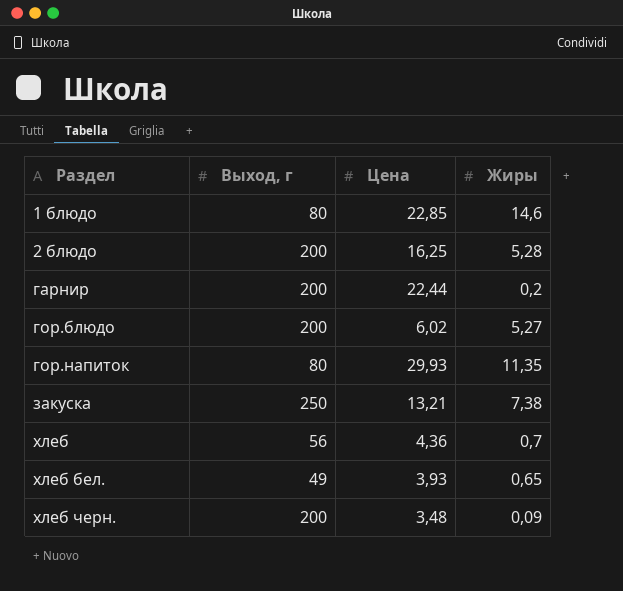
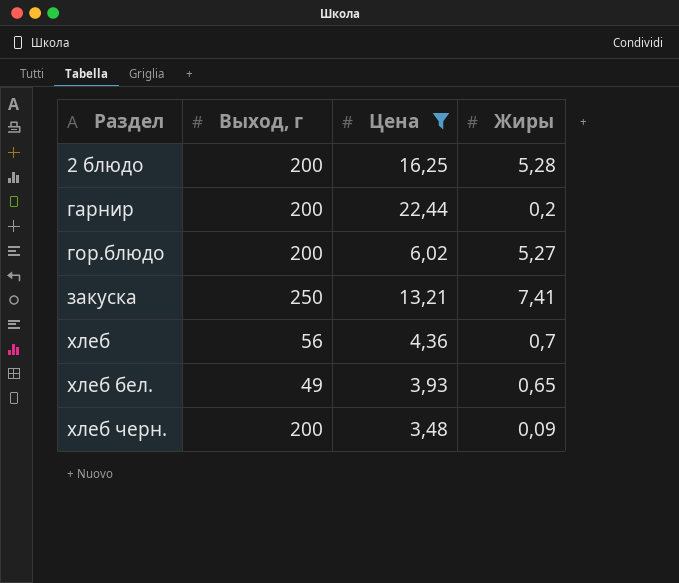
filter: none -> Цена <= 22,44
закуска | Жиры: 7,38 -> 7,41

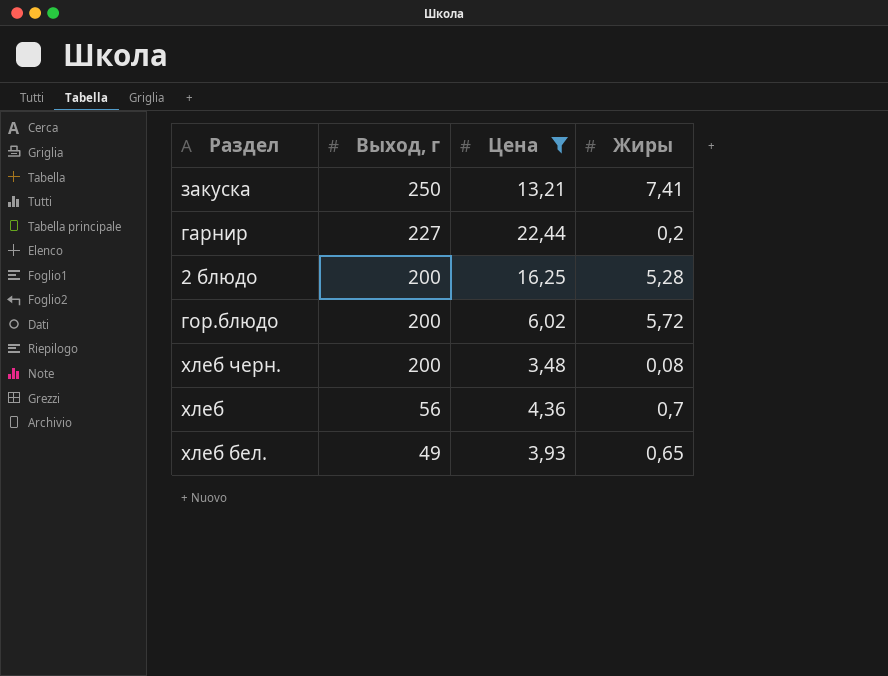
row order: Раздел ascending -> Выход, г descending
гарнир | Выход, г: 200 -> 227
гор.блюдо | Жиры: 5,27 -> 5,72
хлеб черн. | Жиры: 0,09 -> 0,08

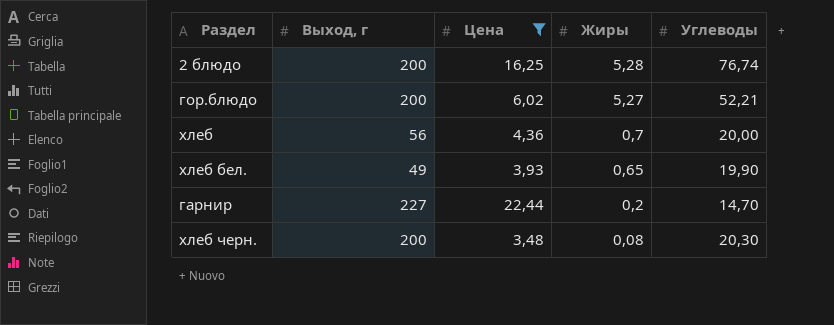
row order: Выход, г descending -> Жиры descending
column Углеводы | position: none -> 5
row закуска: 250 | 13,21 | 7,41 -> none
гор.блюдо | Жиры: 5,72 -> 5,27

